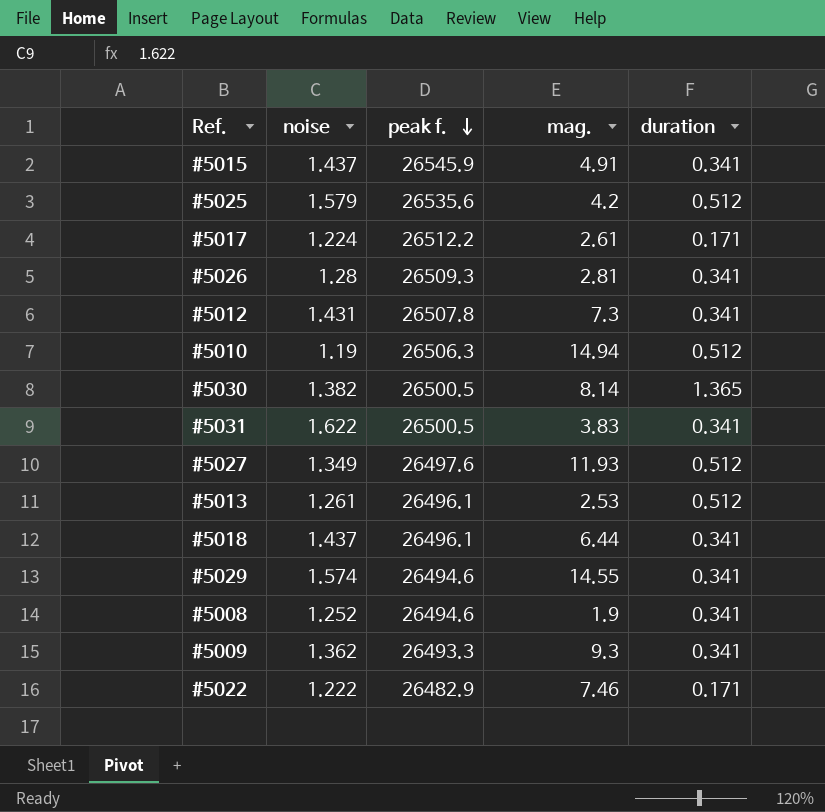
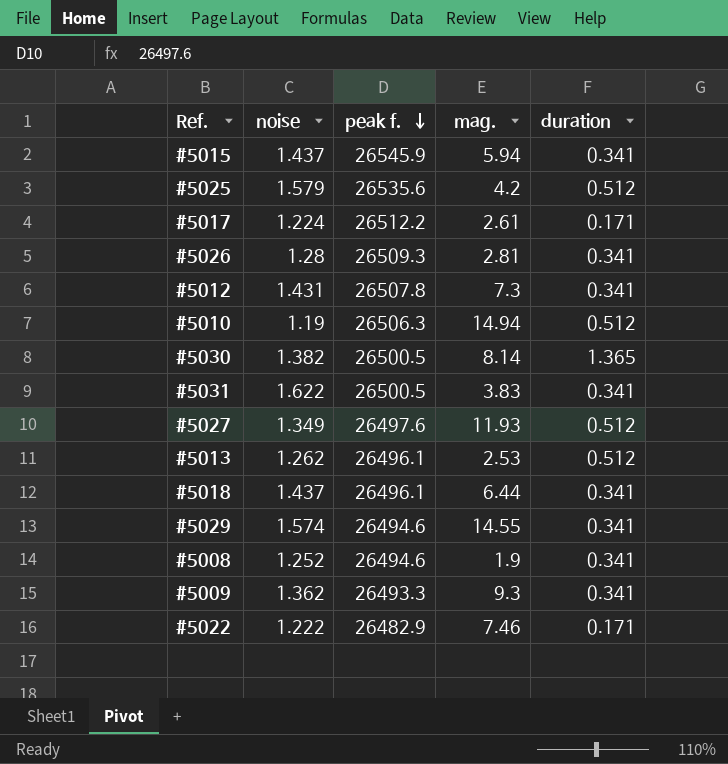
#5015 | mag.: 4.91 -> 5.94
#5013 | noise: 1.261 -> 1.262

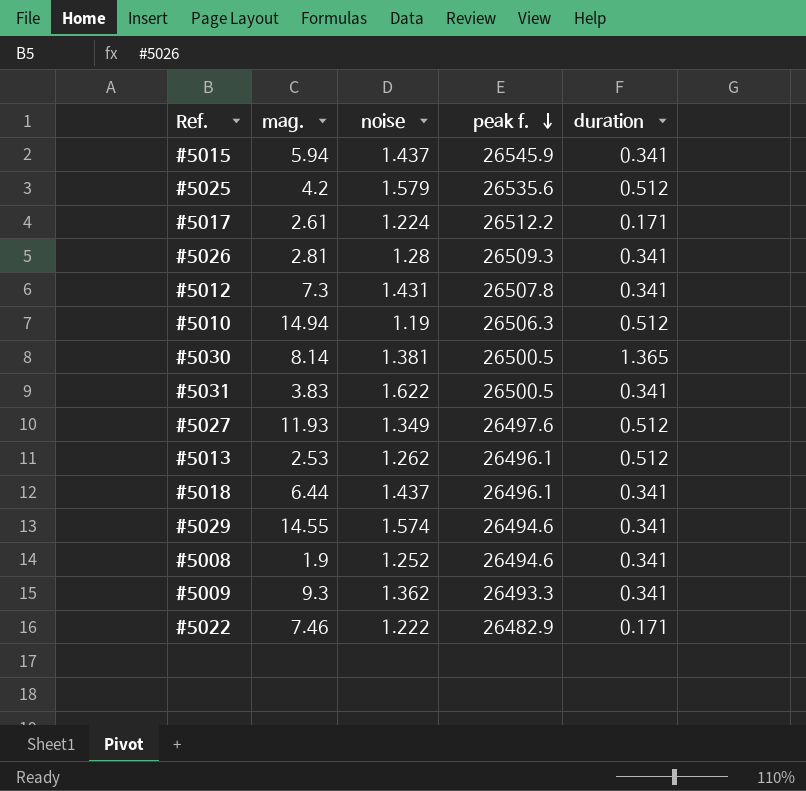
column mag. | position: 4 -> 2
#5030 | noise: 1.382 -> 1.381

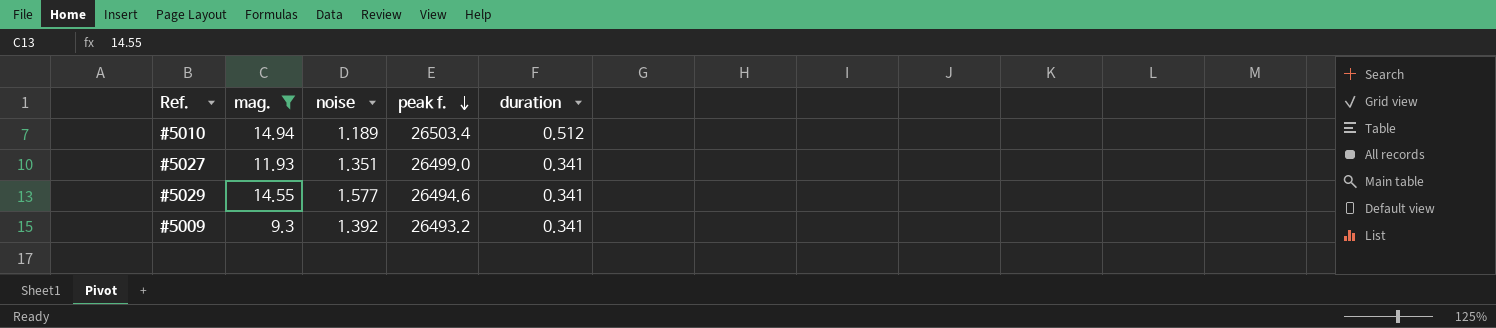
filter: none -> mag. >= 9.3
#5010 | noise: 1.19 -> 1.189
#5010 | peak f.: 26506.3 -> 26503.4
#5027 | noise: 1.349 -> 1.351
#5027 | peak f.: 26497.6 -> 26499.0
#5027 | duration: 0.512 -> 0.341
#5029 | noise: 1.574 -> 1.577
#5009 | noise: 1.362 -> 1.392
#5009 | peak f.: 26493.3 -> 26493.2

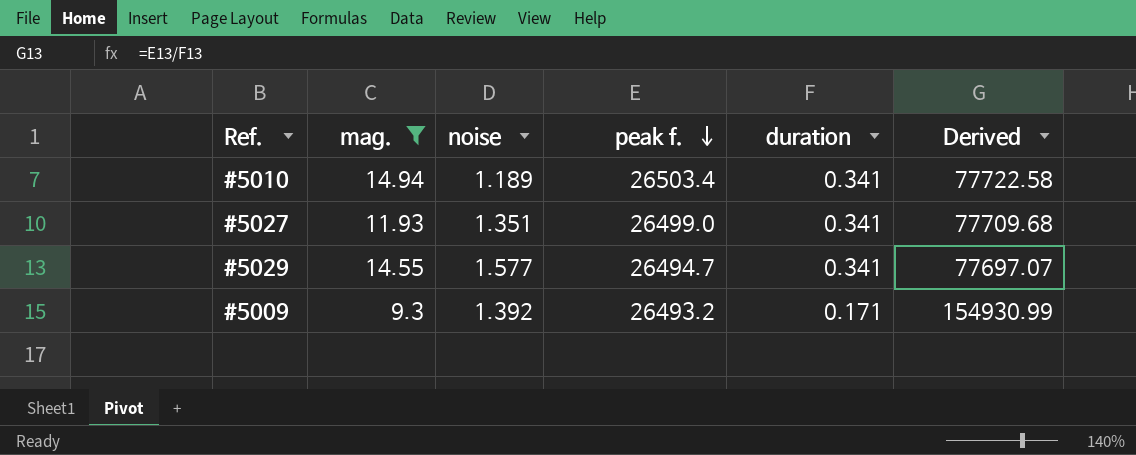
column Derived | formula: none -> [peak f.] / [duration]
#5010 | duration: 0.512 -> 0.341
#5029 | peak f.: 26494.6 -> 26494.7
#5009 | duration: 0.341 -> 0.171

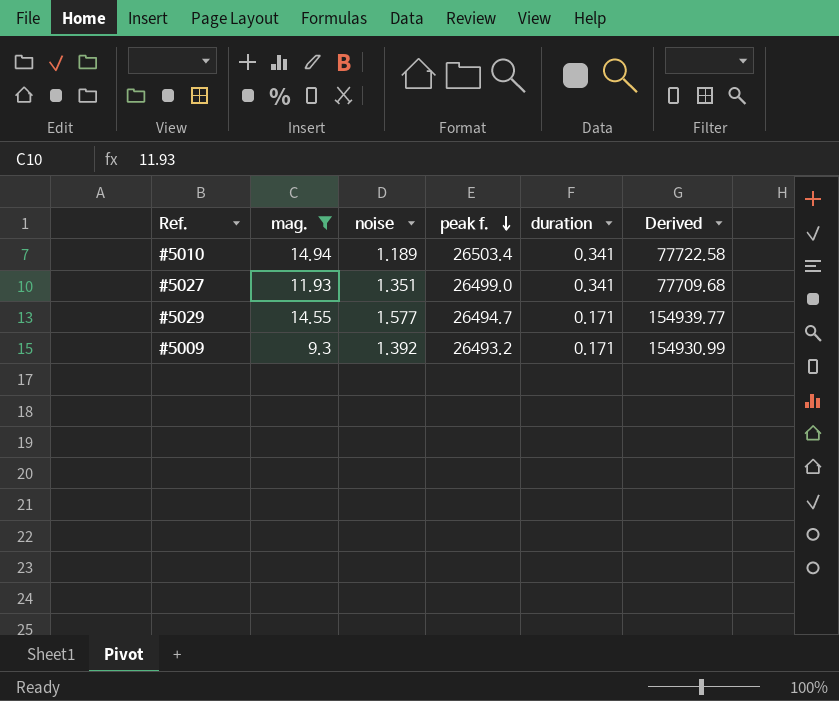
#5029 | duration: 0.341 -> 0.171
#5029 | Derived: 77697.07 -> 154939.77

